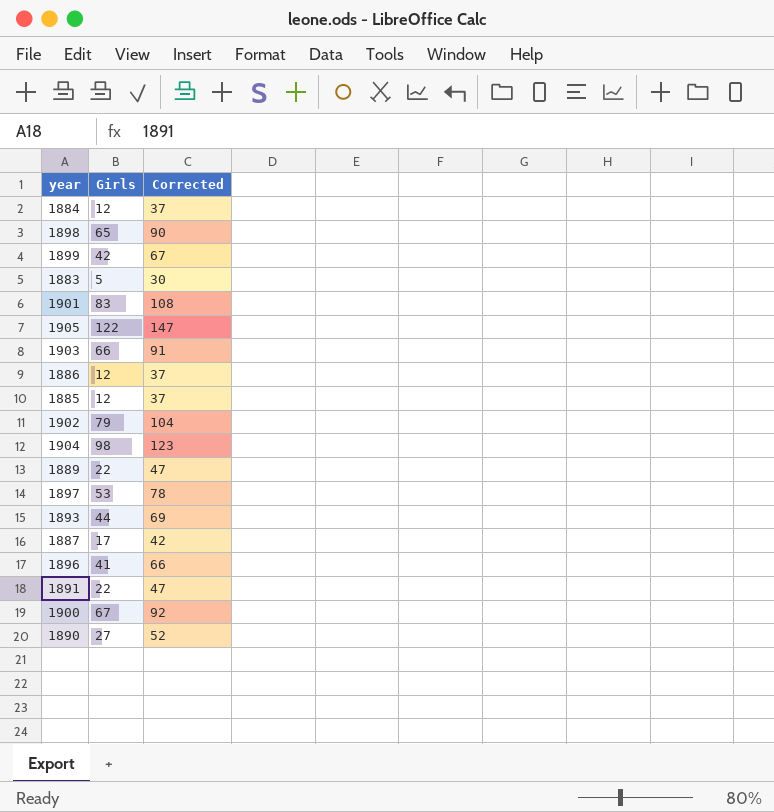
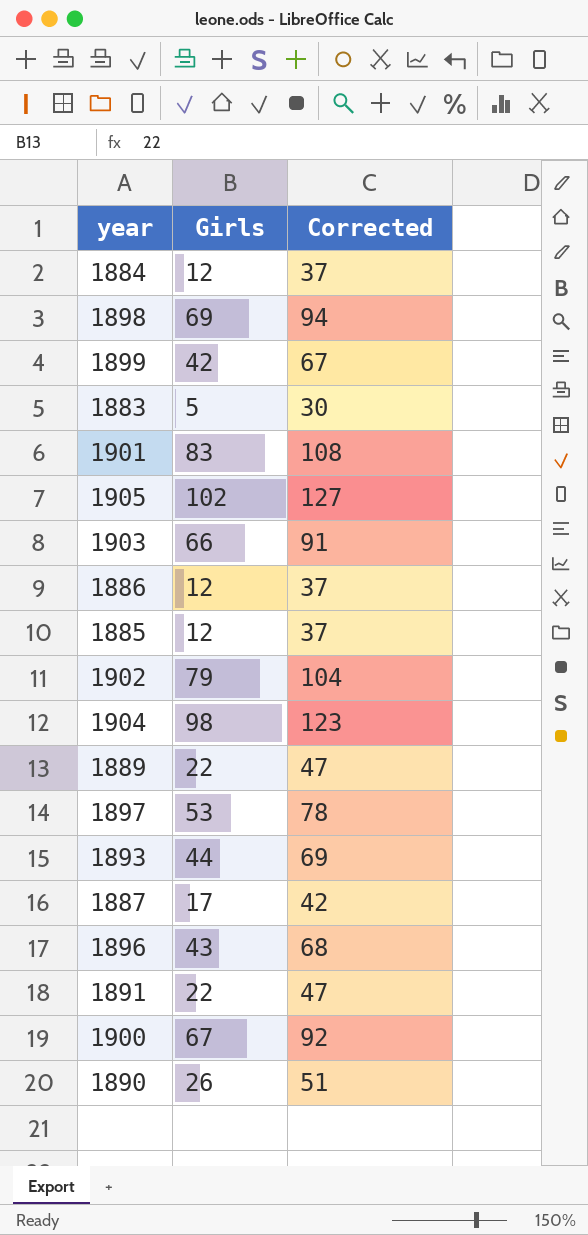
1898 | Girls: 65 -> 69
1898 | Corrected: 90 -> 94
1905 | Girls: 122 -> 102
1905 | Corrected: 147 -> 127
1896 | Girls: 41 -> 43
1896 | Corrected: 66 -> 68
1890 | Girls: 27 -> 26
1890 | Corrected: 52 -> 51

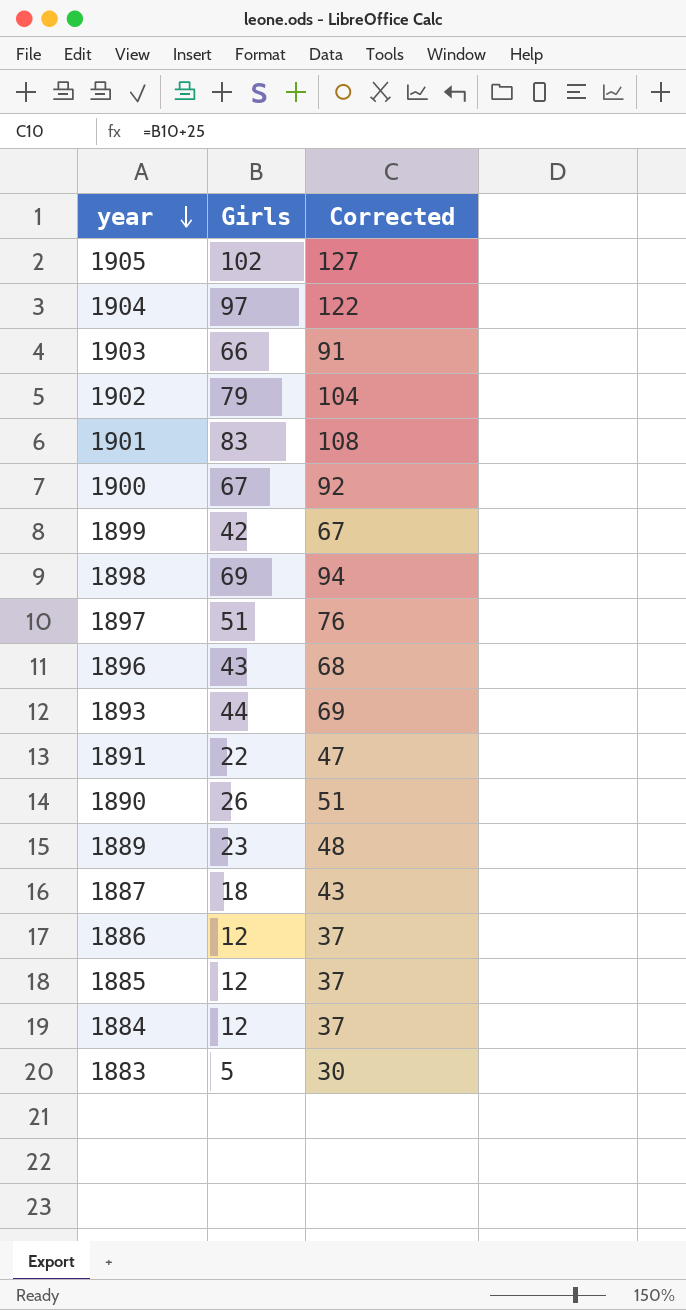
row order: none -> year descending
1904 | Girls: 98 -> 97
1904 | Corrected: 123 -> 122
1897 | Girls: 53 -> 51
1897 | Corrected: 78 -> 76
1889 | Girls: 22 -> 23
1889 | Corrected: 47 -> 48
1887 | Girls: 17 -> 18
1887 | Corrected: 42 -> 43

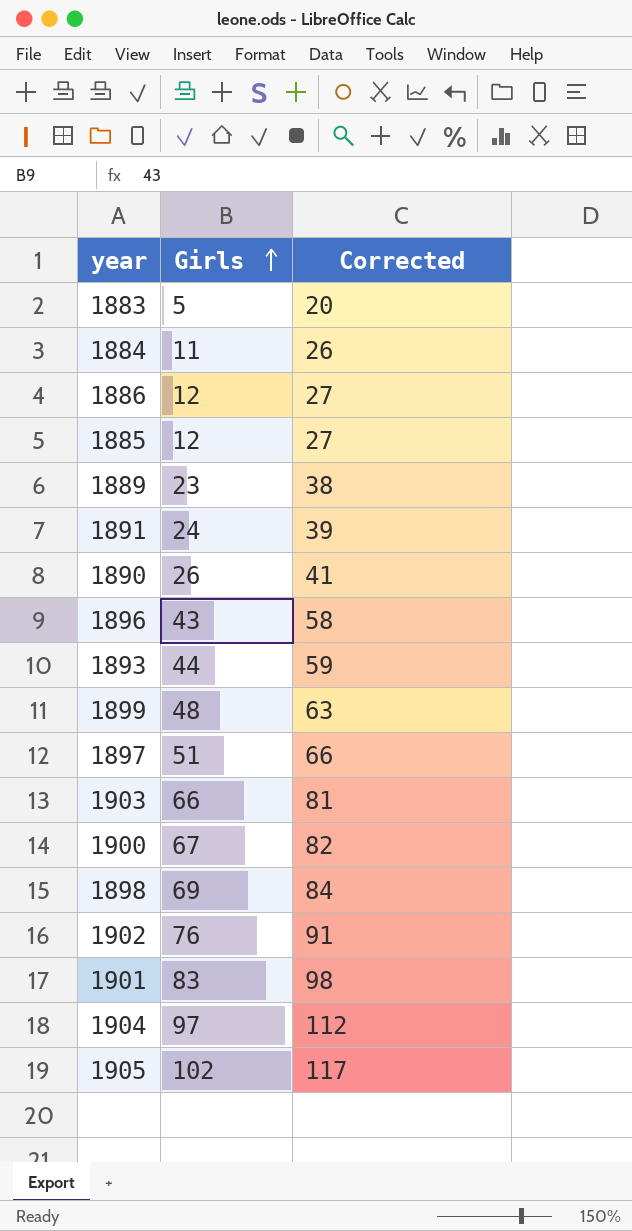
row order: year descending -> Girls ascending
column Corrected | formula: [Girls] + 25 -> [Girls] + 15
row 1887: 18 | 43 -> none
1884 | Girls: 12 -> 11
1891 | Girls: 22 -> 24
1899 | Girls: 42 -> 48
1902 | Girls: 79 -> 76

